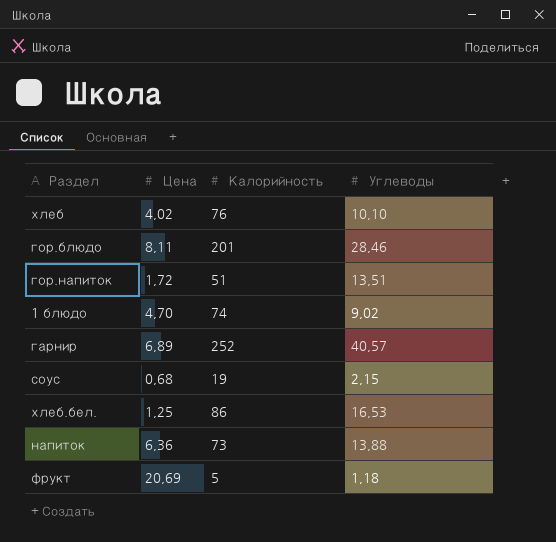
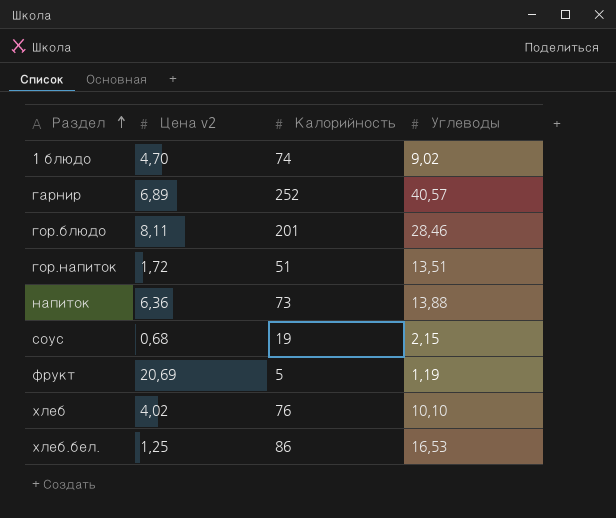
row order: none -> Раздел ascending
column name: Цена -> Цена v2
фрукт | Углеводы: 1,18 -> 1,19

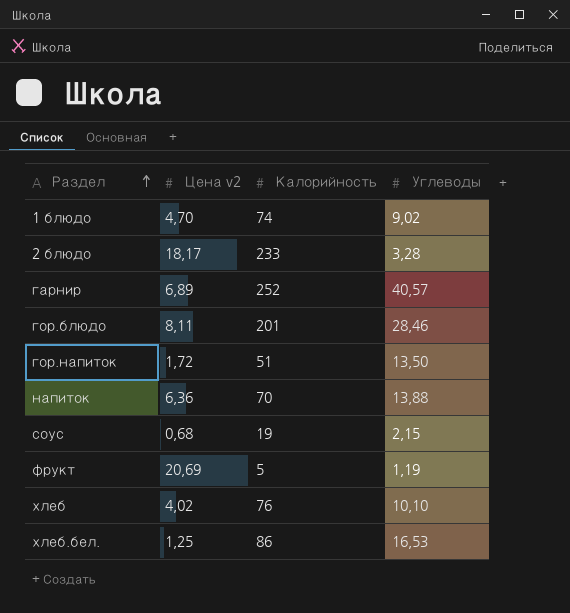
row 2 блюдо: none -> 18,17 | 233 | 3,28
гор.напиток | Углеводы: 13,51 -> 13,50
напиток | Калорийность: 73 -> 70

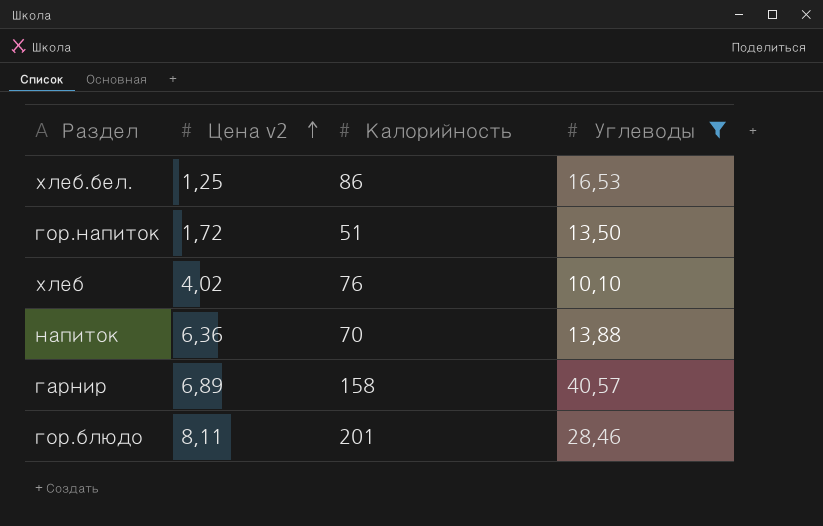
filter: none -> Углеводы >= 10,10
row order: Раздел ascending -> Цена v2 ascending
гарнир | Калорийность: 252 -> 158

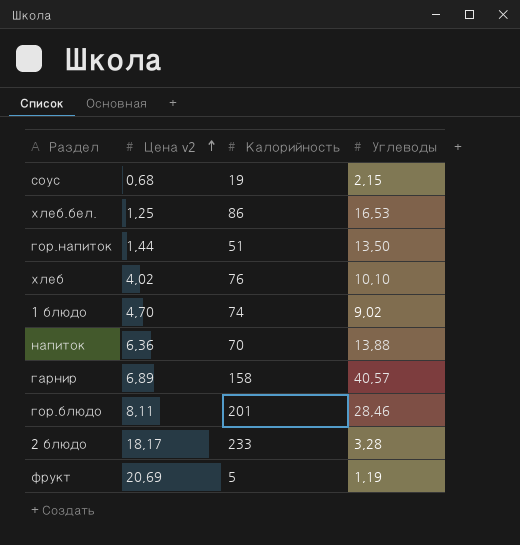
filter: Углеводы >= 10,10 -> none
гор.напиток | Цена v2: 1,72 -> 1,44

